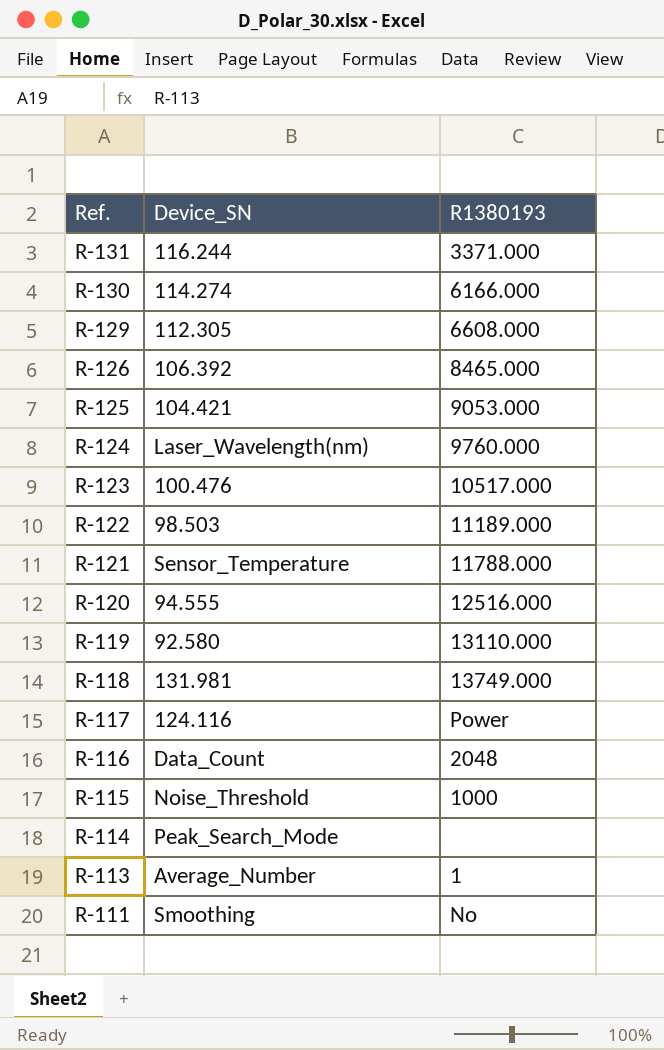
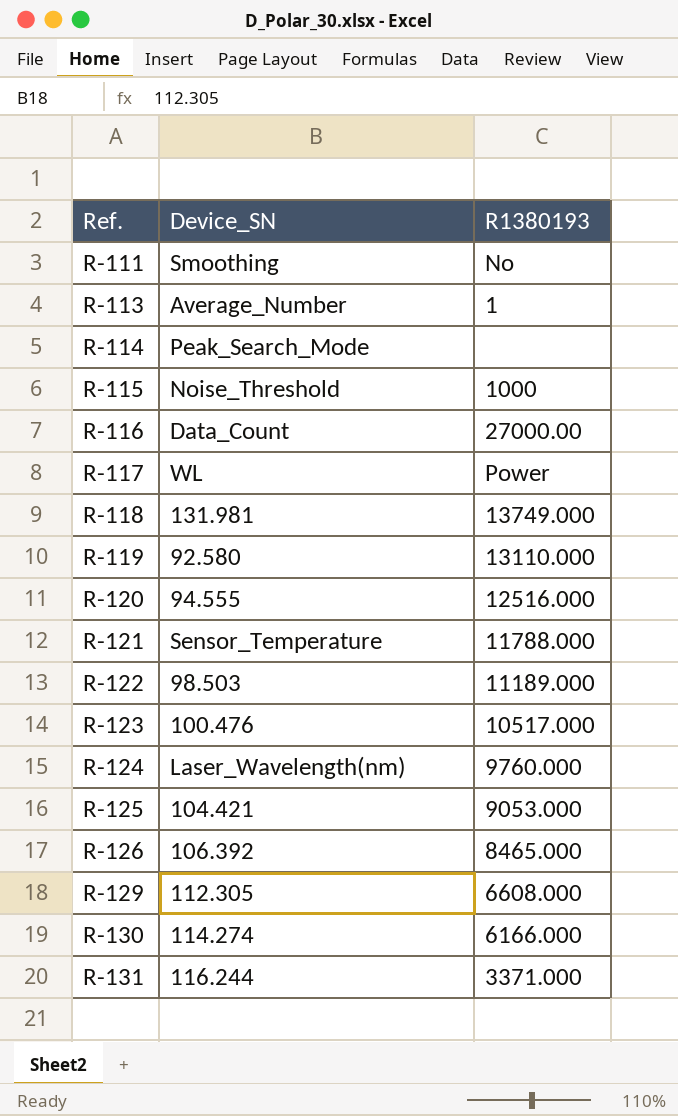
row order: Ref. descending -> Ref. ascending
R-116 | R1380193: 2048 -> 27000.00
R-117 | Device_SN: 124.116 -> WL

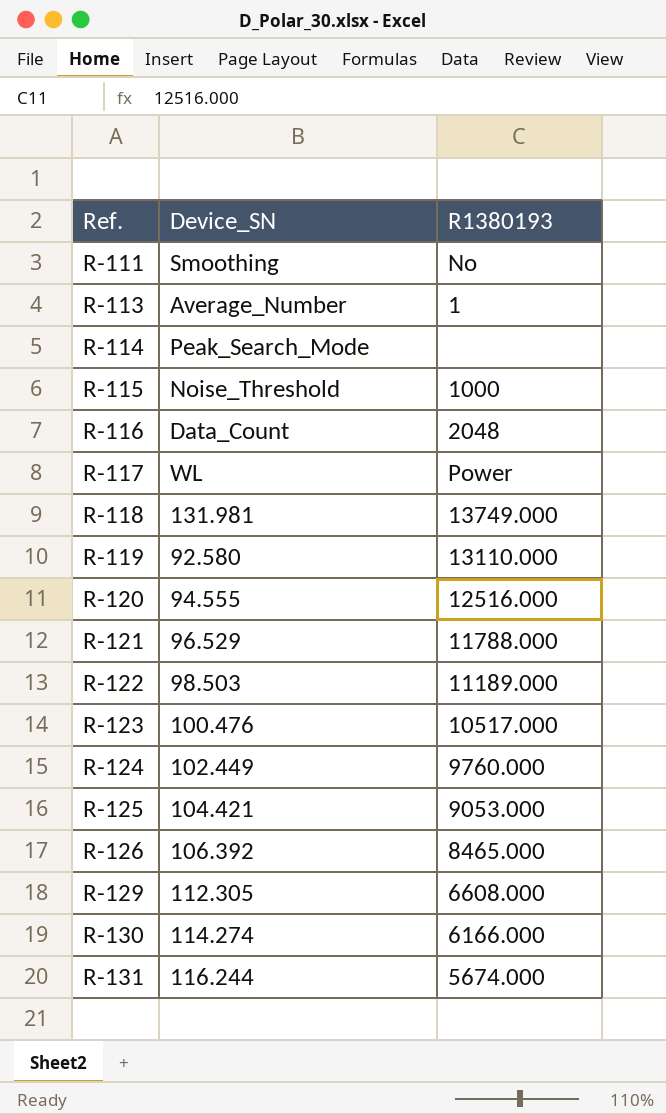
R-116 | R1380193: 27000.00 -> 2048
R-121 | Device_SN: Sensor_Temperature -> 96.529
R-124 | Device_SN: Laser_Wavelength(nm) -> 102.449
R-131 | R1380193: 3371.000 -> 5674.000

